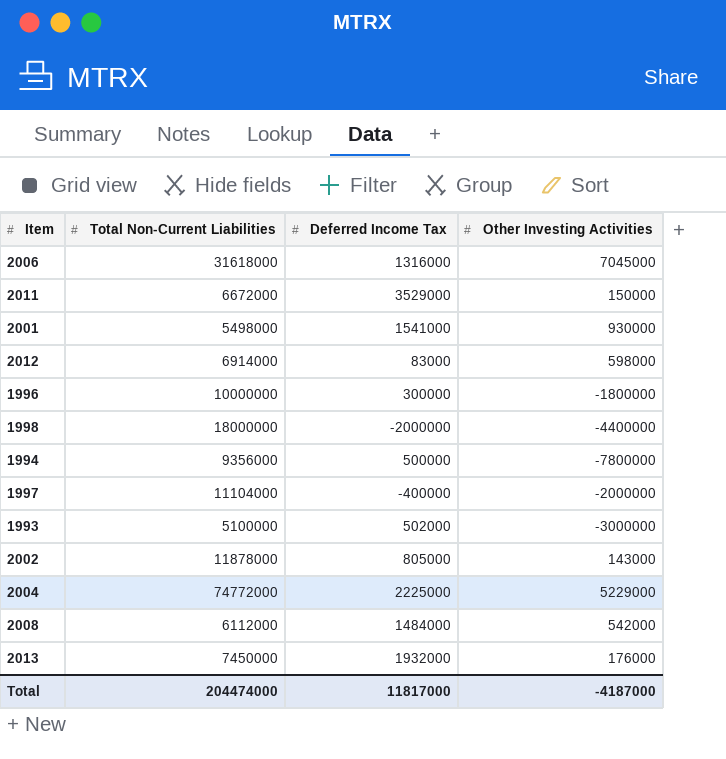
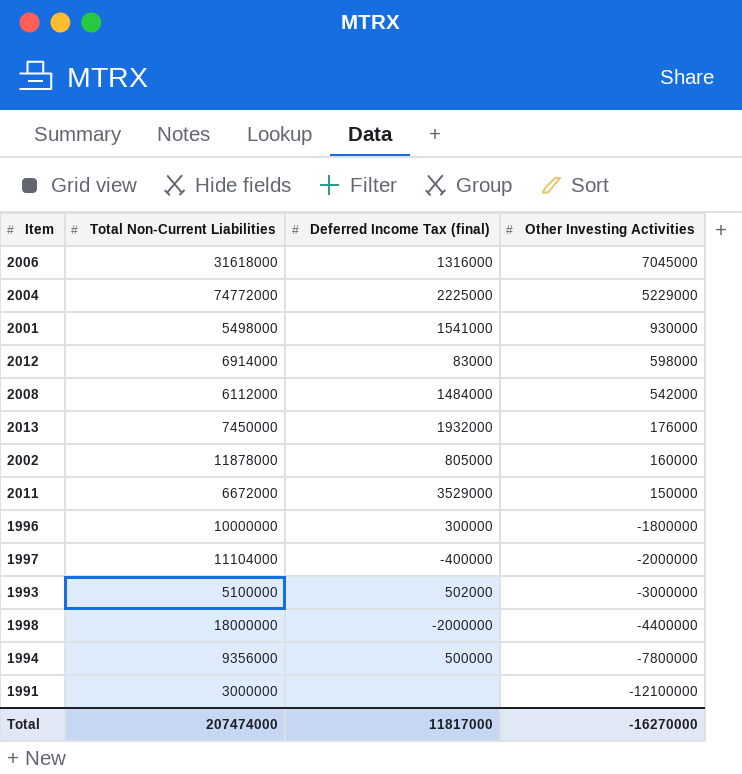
row order: none -> Other Investing Activities descending
column name: Deferred Income Tax -> Deferred Income Tax (final)
2002 | Other Investing Activities: 143000 -> 160000
row 1991: none -> 3000000 | none | -12100000
Total | Total Non-Current Liabilities: 204474000 -> 207474000
Total | Other Investing Activities: -4187000 -> -16270000

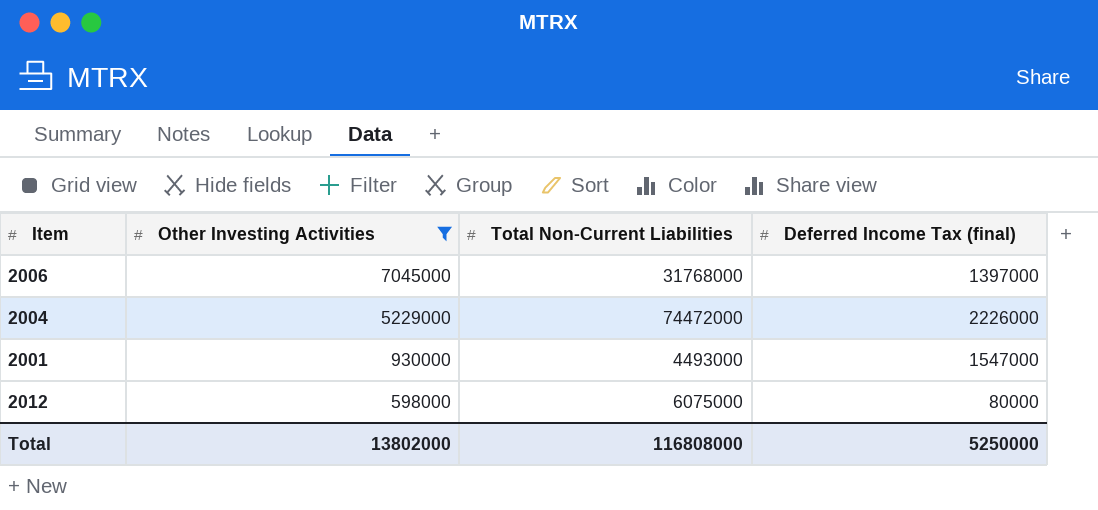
filter: none -> Other Investing Activities >= 598000
column Other Investing Activities | position: 4 -> 2
2006 | Total Non-Current Liabilities: 31618000 -> 31768000
2006 | Deferred Income Tax (final): 1316000 -> 1397000
2004 | Total Non-Current Liabilities: 74772000 -> 74472000
2004 | Deferred Income Tax (final): 2225000 -> 2226000
2001 | Total Non-Current Liabilities: 5498000 -> 4493000
2001 | Deferred Income Tax (final): 1541000 -> 1547000
2012 | Total Non-Current Liabilities: 6914000 -> 6075000
2012 | Deferred Income Tax (final): 83000 -> 80000
Total | Other Investing Activities: -16270000 -> 13802000
Total | Total Non-Current Liabilities: 207474000 -> 116808000
Total | Deferred Income Tax (final): 11817000 -> 5250000

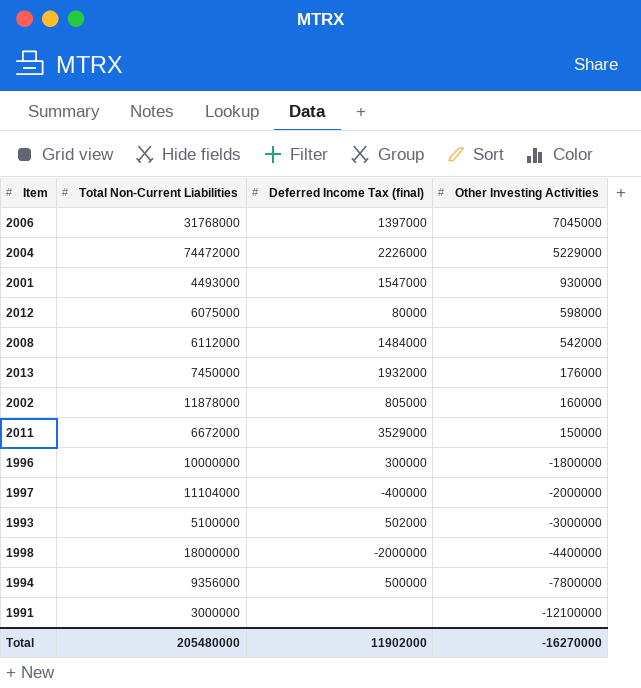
filter: Other Investing Activities >= 598000 -> none
column Other Investing Activities | position: 2 -> 4
Total | Total Non-Current Liabilities: 116808000 -> 205480000
Total | Deferred Income Tax (final): 5250000 -> 11902000
Total | Other Investing Activities: 13802000 -> -16270000

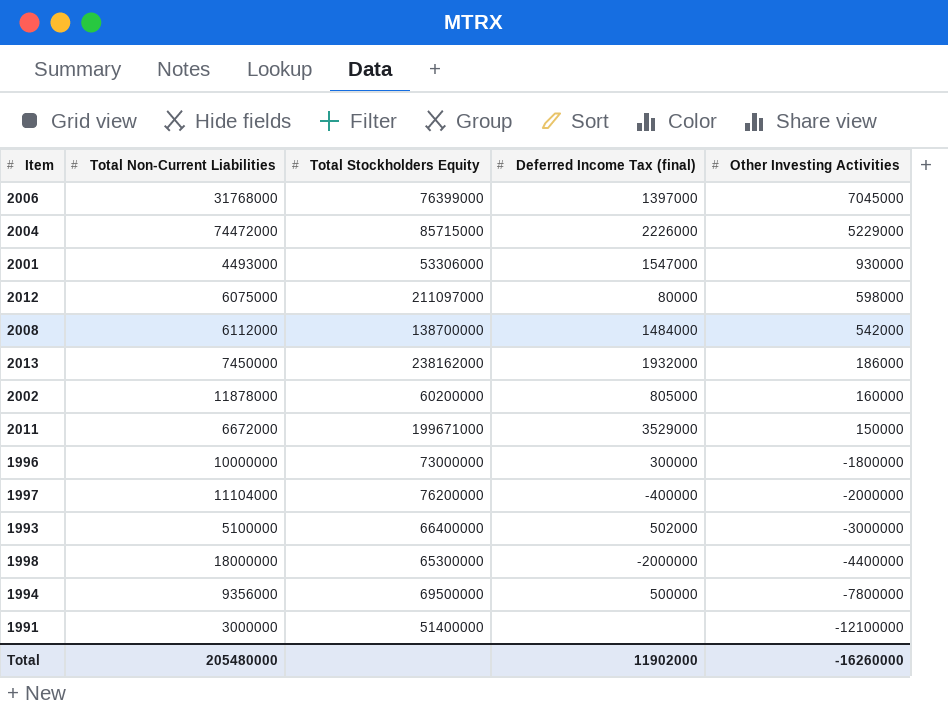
column Total Stockholders Equity | position: none -> 3
2013 | Other Investing Activities: 176000 -> 186000
Total | Other Investing Activities: -16270000 -> -16260000

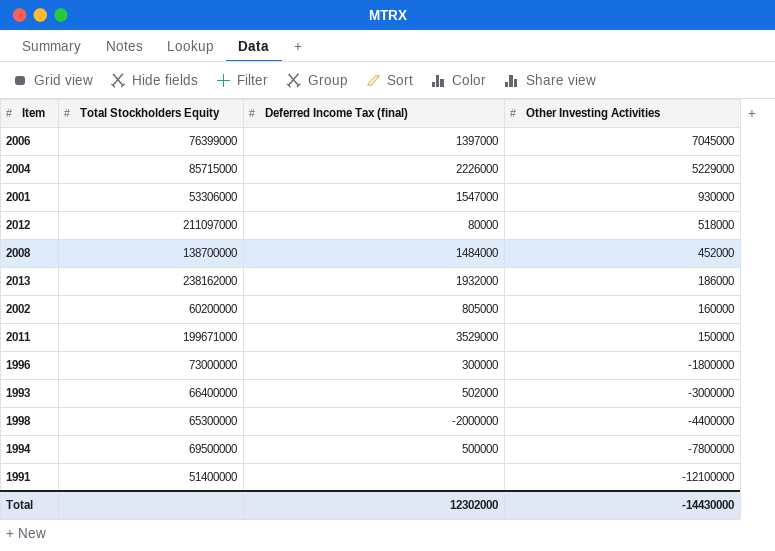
column Total Non-Current Liabilities | position: 2 -> none
row 1997: 11104000 | 76200000 | -400000 | -2000000 -> none
2012 | Other Investing Activities: 598000 -> 518000
2008 | Other Investing Activities: 542000 -> 452000
Total | Deferred Income Tax (final): 11902000 -> 12302000
Total | Other Investing Activities: -16260000 -> -14430000

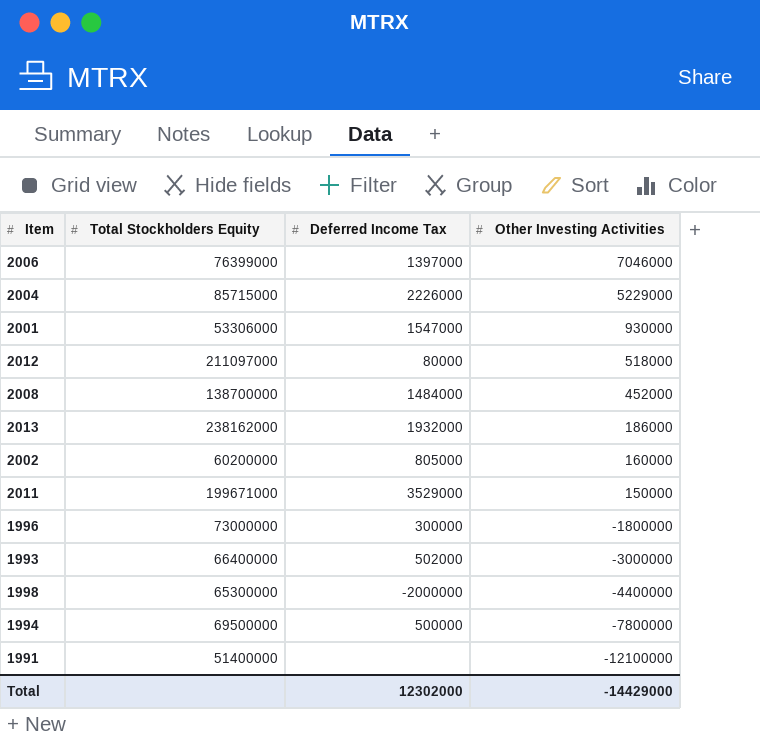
column name: Deferred Income Tax (final) -> Deferred Income Tax
2006 | Other Investing Activities: 7045000 -> 7046000
Total | Other Investing Activities: -14430000 -> -14429000

